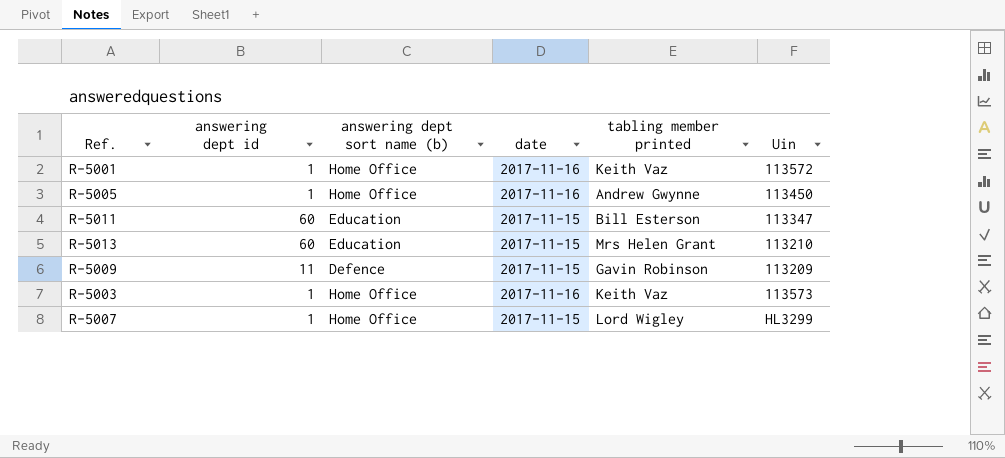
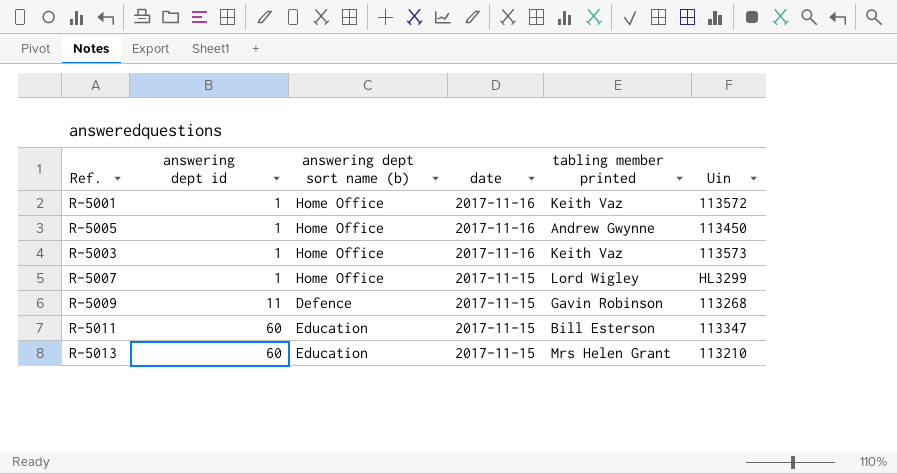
row order: none -> answering dept id ascending
R-5009 | Uin: 113209 -> 113268

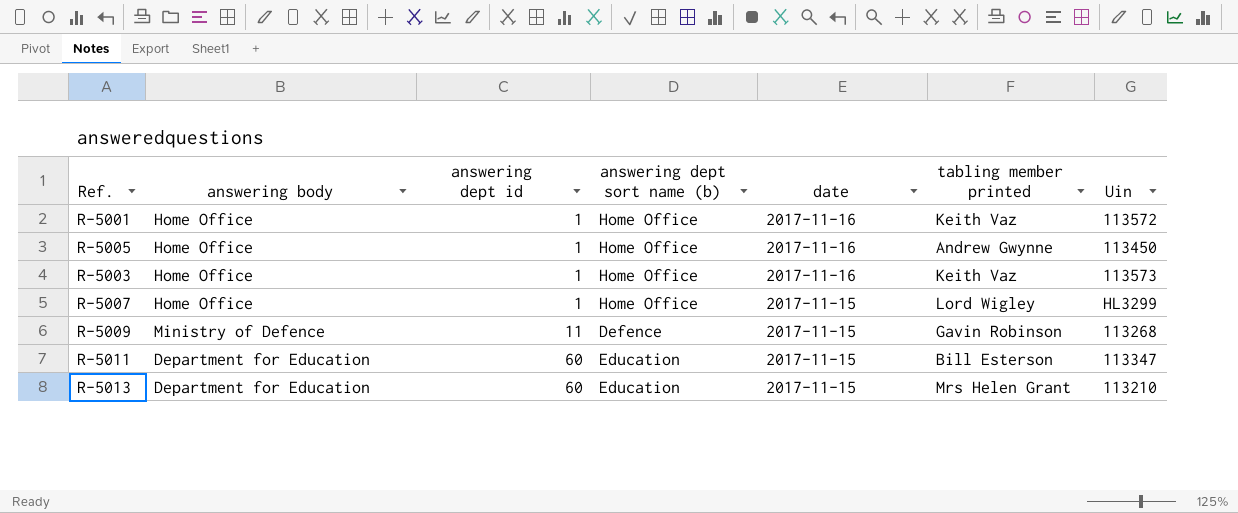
column answering body | position: none -> 2

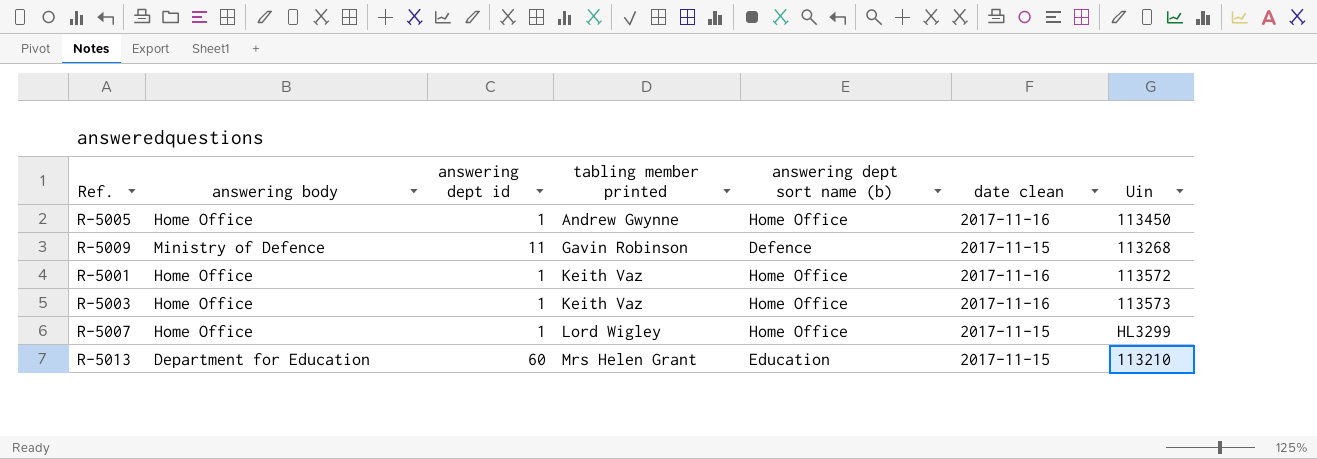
row order: answering dept id ascending -> tabling member printed ascending
column tabling member printed | position: 6 -> 4
column name: date -> date clean
row R-5011: Department for Education | 60 | Education | 2017-11-15 | Bill Esterson | 113347 -> none

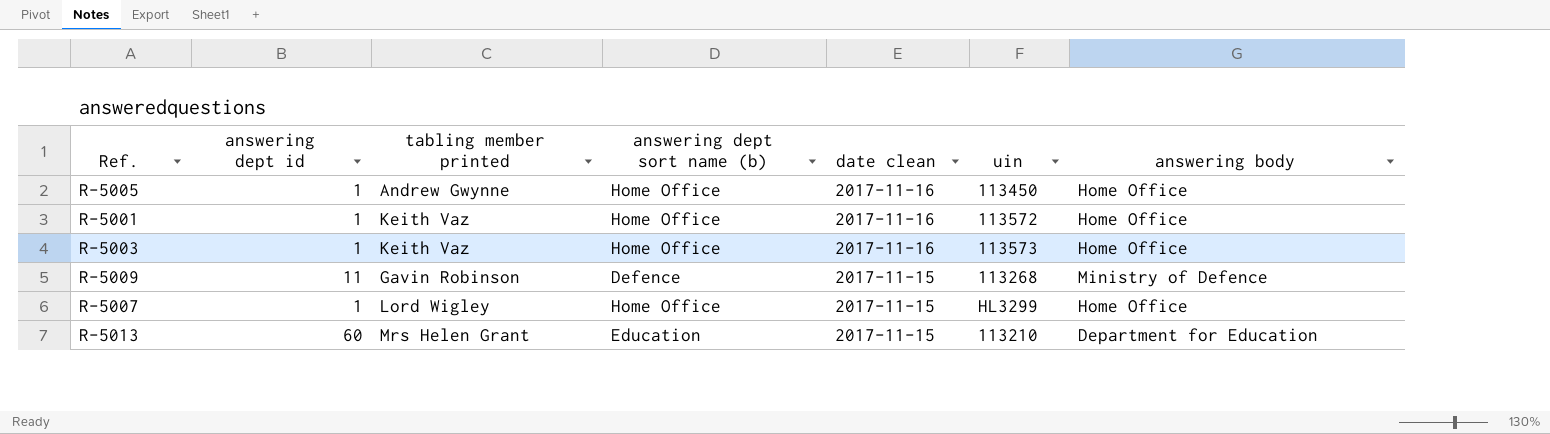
row order: tabling member printed ascending -> date clean descending
column name: Uin -> uin
column answering body | position: 2 -> 7

